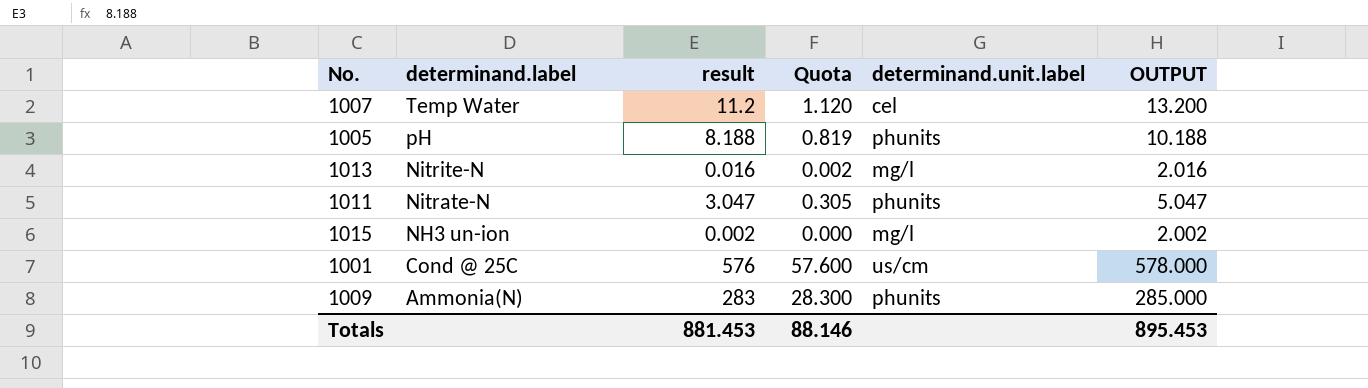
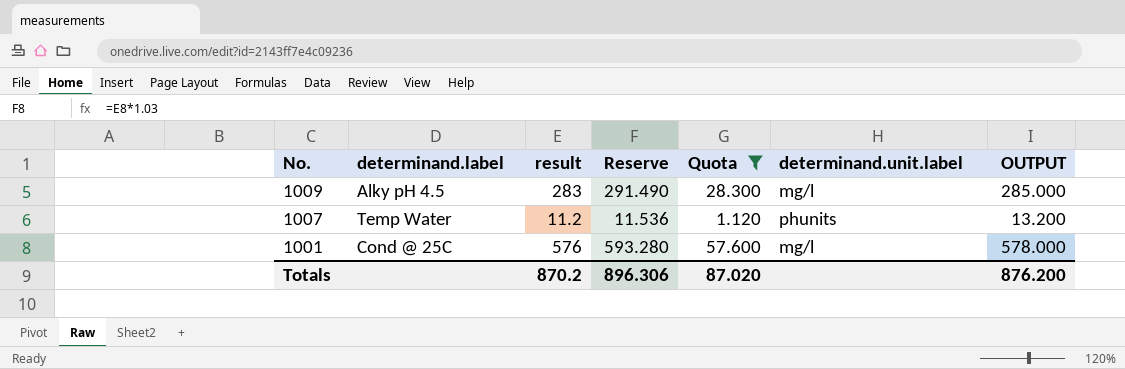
filter: none -> Quota >= 1.120
row order: determinand.label descending -> No. descending
column Reserve | formula: none -> [result] * 1.03
1009 | determinand.label: Ammonia(N) -> Alky pH 4.5
1009 | determinand.unit.label: phunits -> mg/l
1007 | determinand.unit.label: cel -> phunits
1001 | determinand.unit.label: us/cm -> mg/l
Totals | result: 881.453 -> 870.2
Totals | Quota: 88.146 -> 87.020
Totals | OUTPUT: 895.453 -> 876.200

